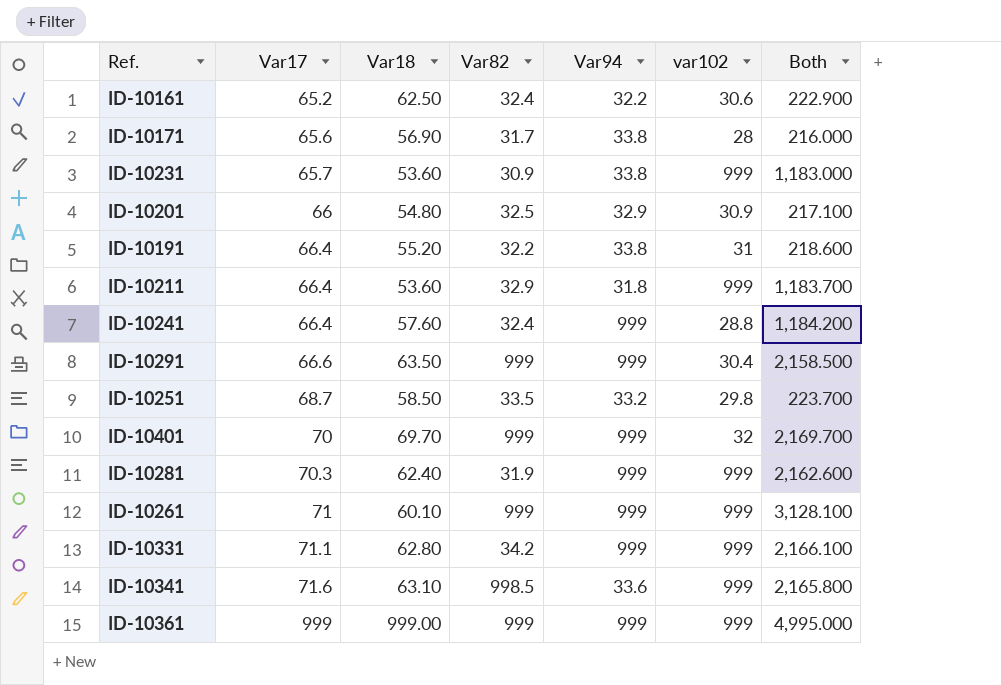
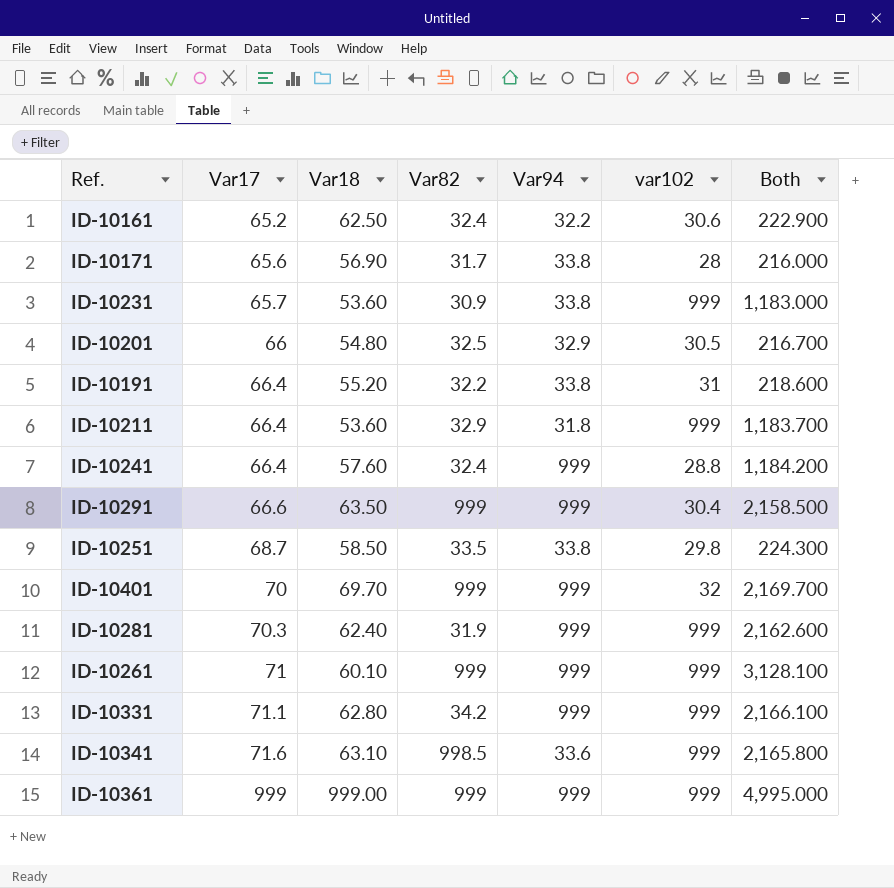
ID-10201 | var102: 30.9 -> 30.5
ID-10201 | Both: 217.100 -> 216.700
ID-10251 | Var94: 33.2 -> 33.8
ID-10251 | Both: 223.700 -> 224.300

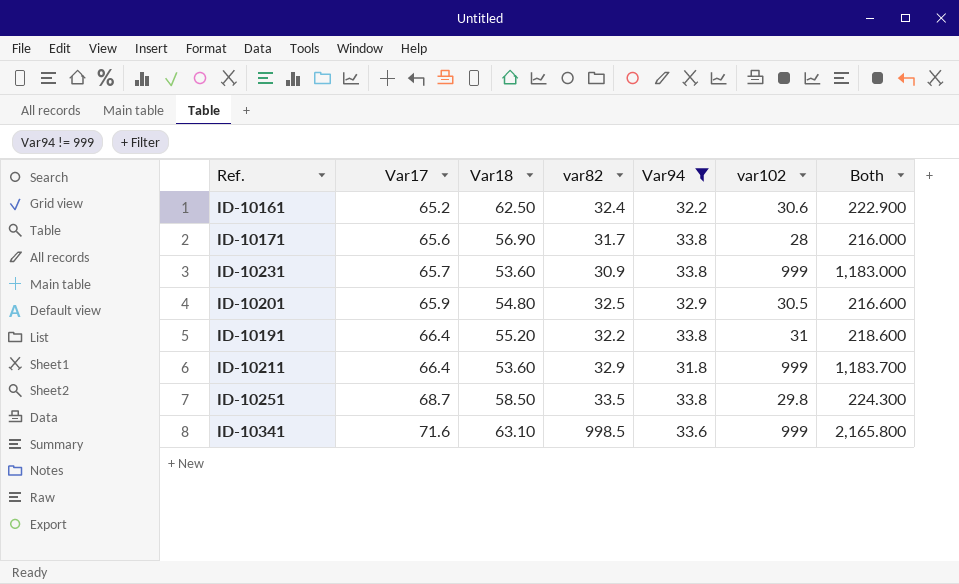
filter: none -> Var94 != 999
column name: Var82 -> var82
ID-10201 | Var17: 66 -> 65.9
ID-10201 | Both: 216.700 -> 216.600

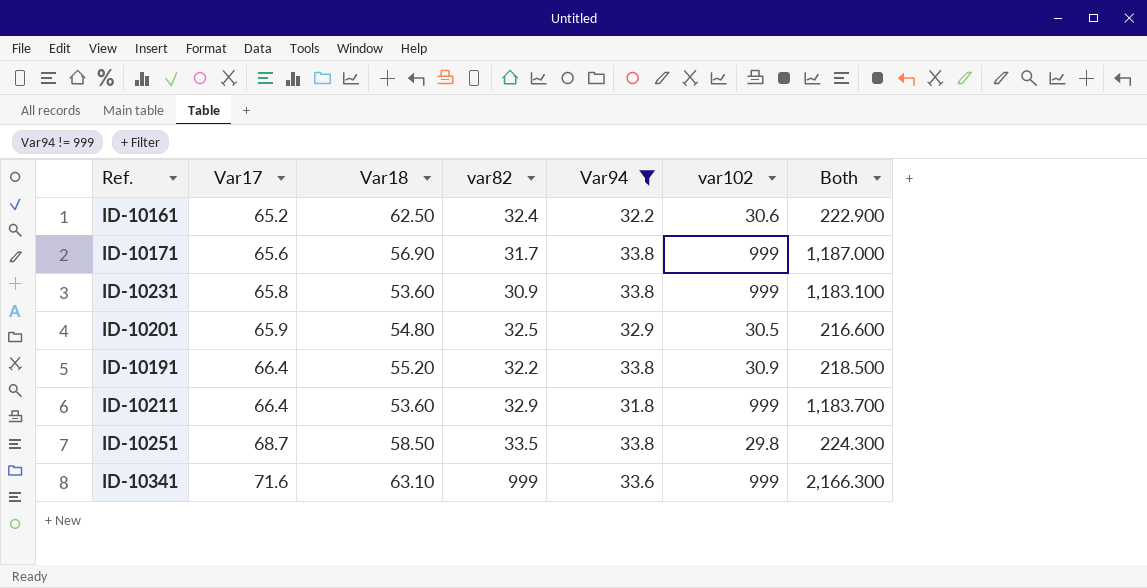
ID-10171 | var102: 28 -> 999
ID-10171 | Both: 216.000 -> 1,187.000
ID-10231 | Var17: 65.7 -> 65.8
ID-10231 | Both: 1,183.000 -> 1,183.100
ID-10191 | var102: 31 -> 30.9
ID-10191 | Both: 218.600 -> 218.500
ID-10341 | var82: 998.5 -> 999
ID-10341 | Both: 2,165.800 -> 2,166.300

